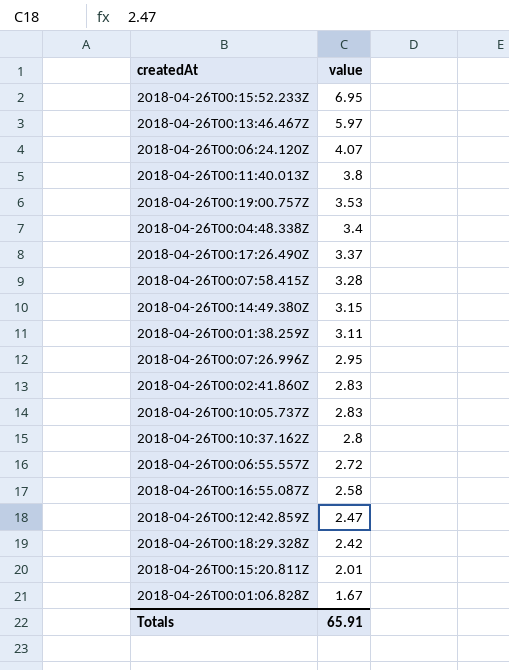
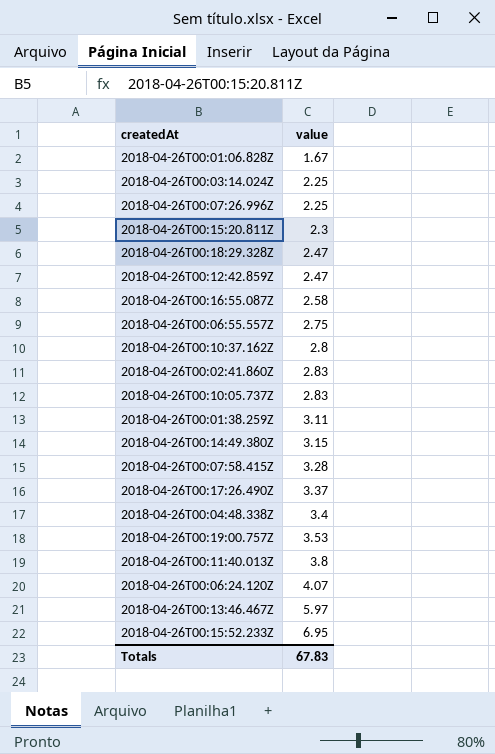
row order: value descending -> value ascending
row 2018-04-26T00:03:14.024Z: none -> 2.25
2018-04-26T00:07:26.996Z | value: 2.95 -> 2.25
2018-04-26T00:15:20.811Z | value: 2.01 -> 2.3
2018-04-26T00:18:29.328Z | value: 2.42 -> 2.47
2018-04-26T00:06:55.557Z | value: 2.72 -> 2.75
Totals | value: 65.91 -> 67.83

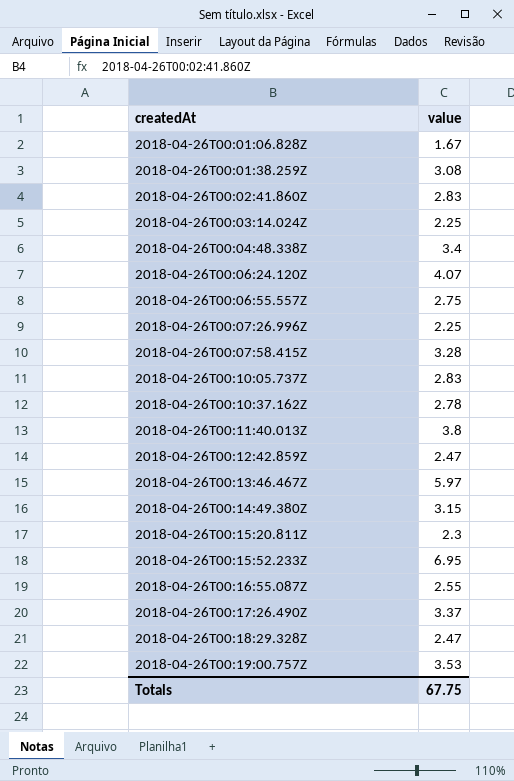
row order: value ascending -> createdAt ascending
2018-04-26T00:01:38.259Z | value: 3.11 -> 3.08
2018-04-26T00:10:37.162Z | value: 2.8 -> 2.78
2018-04-26T00:16:55.087Z | value: 2.58 -> 2.55
Totals | value: 67.83 -> 67.75

